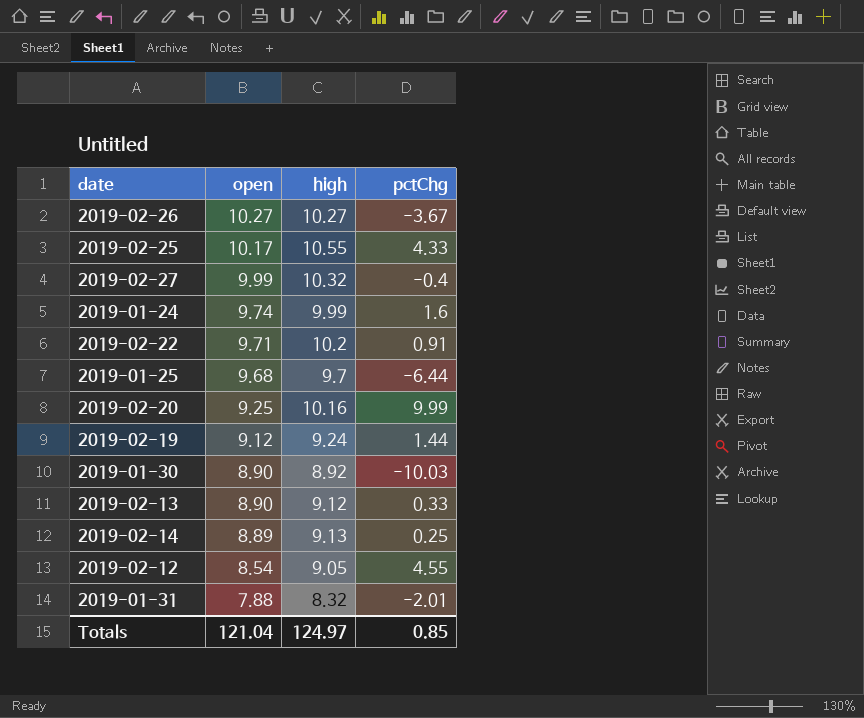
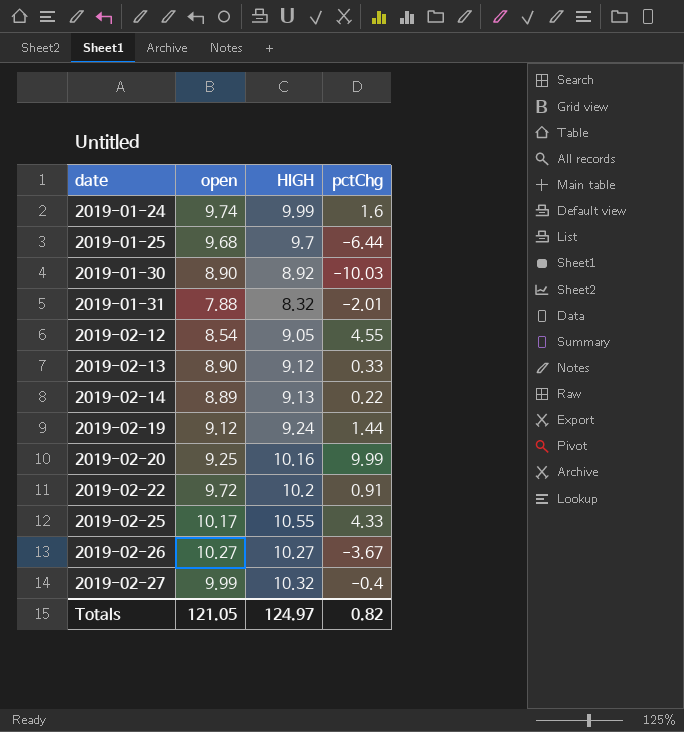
row order: open descending -> date ascending
column name: high -> HIGH
2019-02-14 | pctChg: 0.25 -> 0.22
2019-02-22 | open: 9.71 -> 9.72
Totals | open: 121.04 -> 121.05
Totals | pctChg: 0.85 -> 0.82

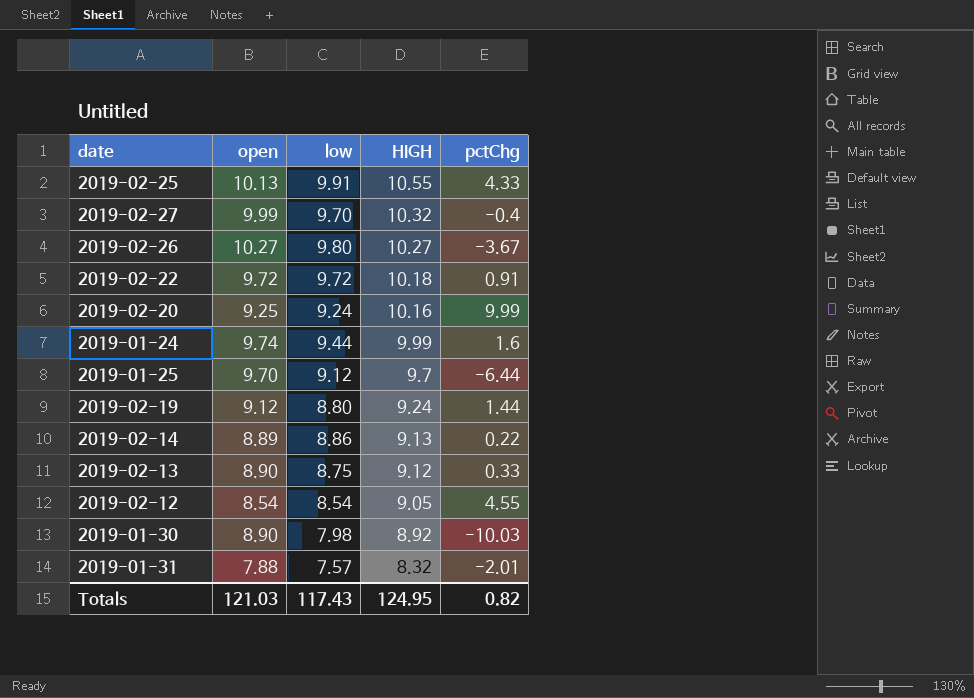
row order: date ascending -> HIGH descending
column low | position: none -> 3
2019-02-25 | open: 10.17 -> 10.13
2019-02-22 | HIGH: 10.2 -> 10.18
2019-01-25 | open: 9.68 -> 9.70
Totals | open: 121.05 -> 121.03
Totals | HIGH: 124.97 -> 124.95

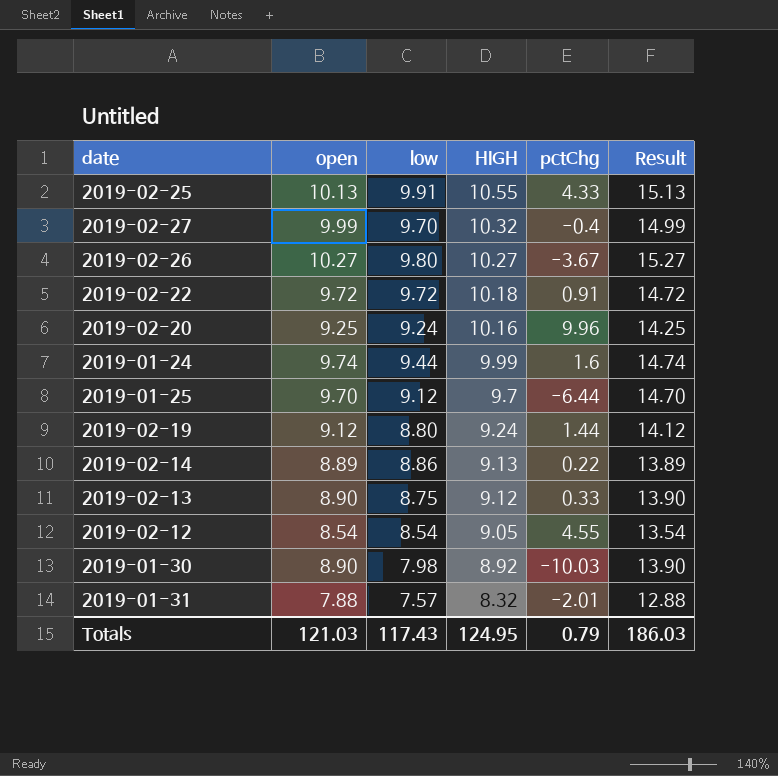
column Result | formula: none -> [open] + 5
2019-02-20 | pctChg: 9.99 -> 9.96
Totals | pctChg: 0.82 -> 0.79

